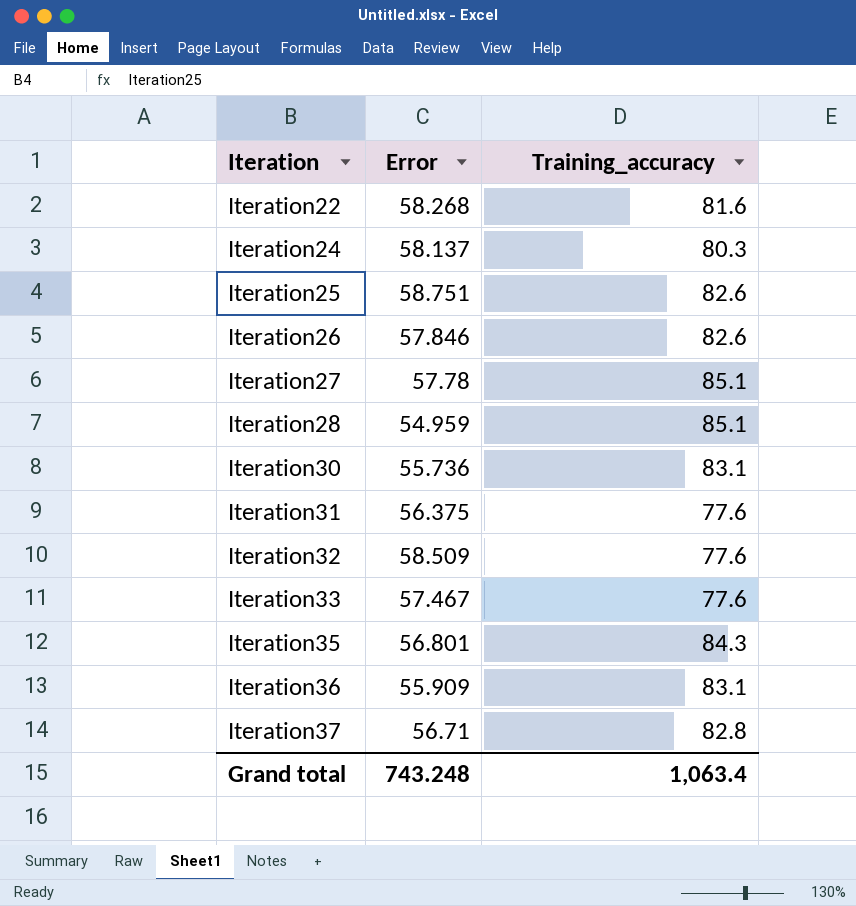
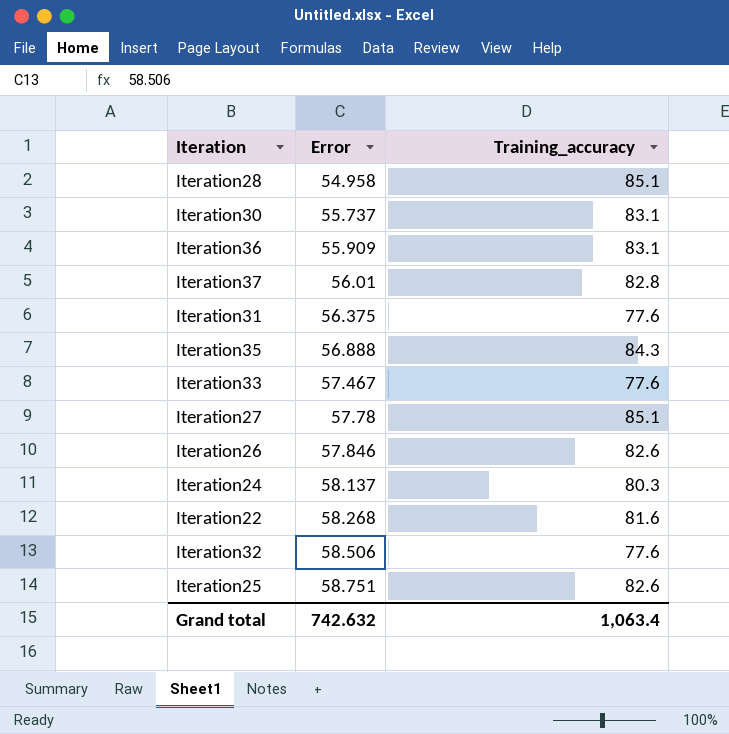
row order: Iteration ascending -> Error ascending
Iteration28 | Error: 54.959 -> 54.958
Iteration30 | Error: 55.736 -> 55.737
Iteration37 | Error: 56.71 -> 56.01
Iteration35 | Error: 56.801 -> 56.888
Iteration32 | Error: 58.509 -> 58.506
Grand total | Error: 743.248 -> 742.632

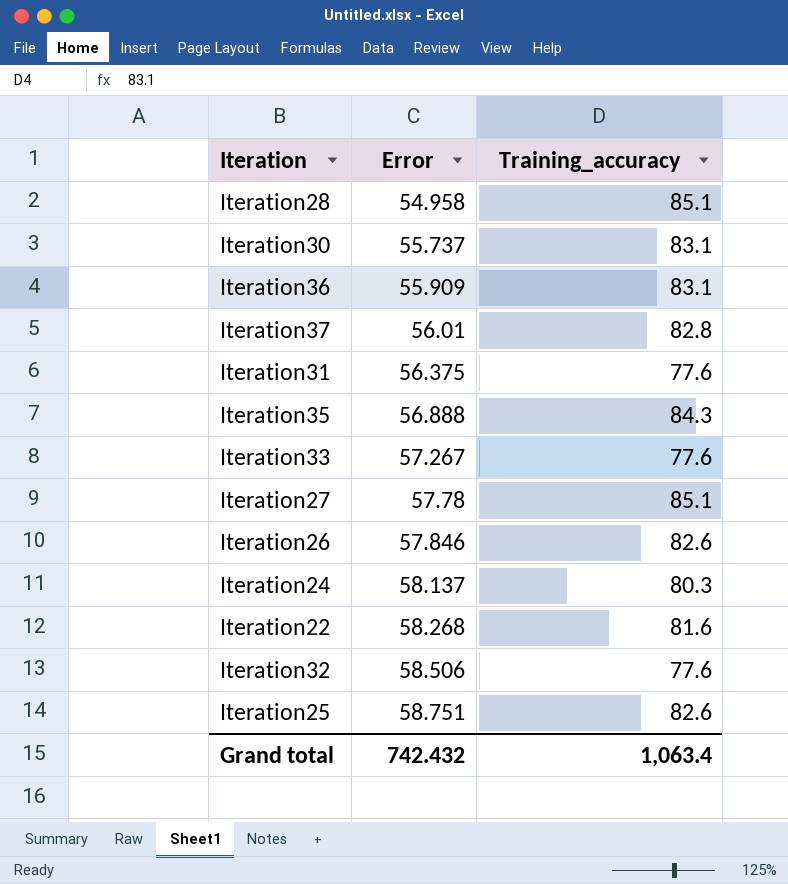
Iteration33 | Error: 57.467 -> 57.267
Grand total | Error: 742.632 -> 742.432

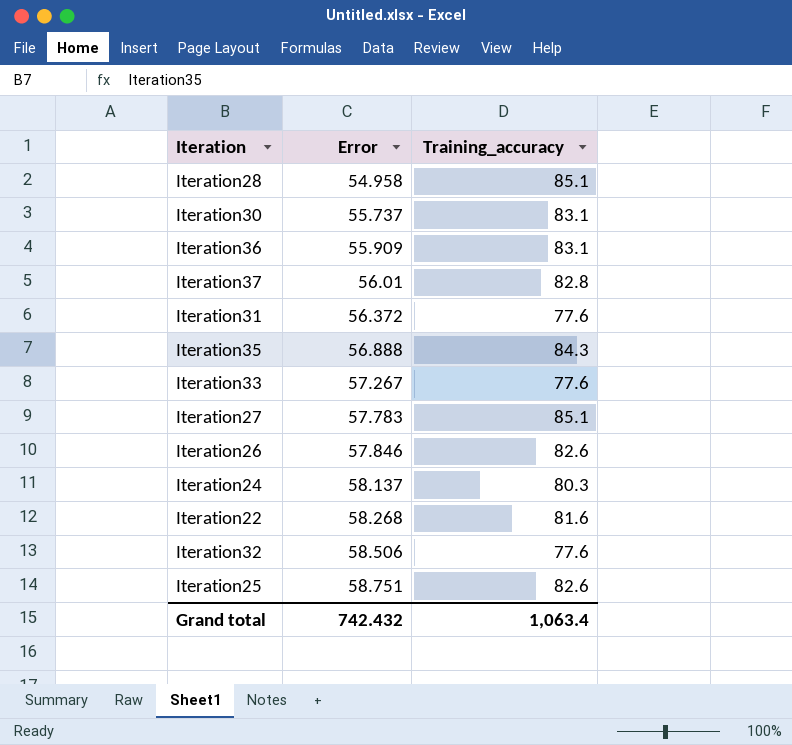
Iteration31 | Error: 56.375 -> 56.372
Iteration27 | Error: 57.78 -> 57.783

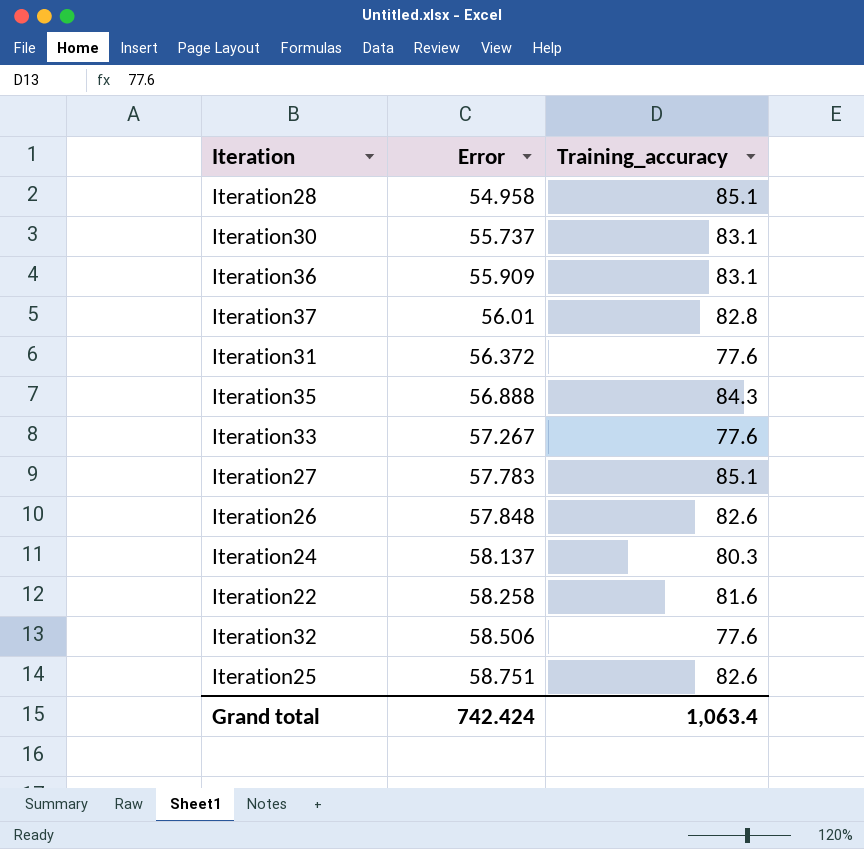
Iteration26 | Error: 57.846 -> 57.848
Iteration22 | Error: 58.268 -> 58.258
Grand total | Error: 742.432 -> 742.424

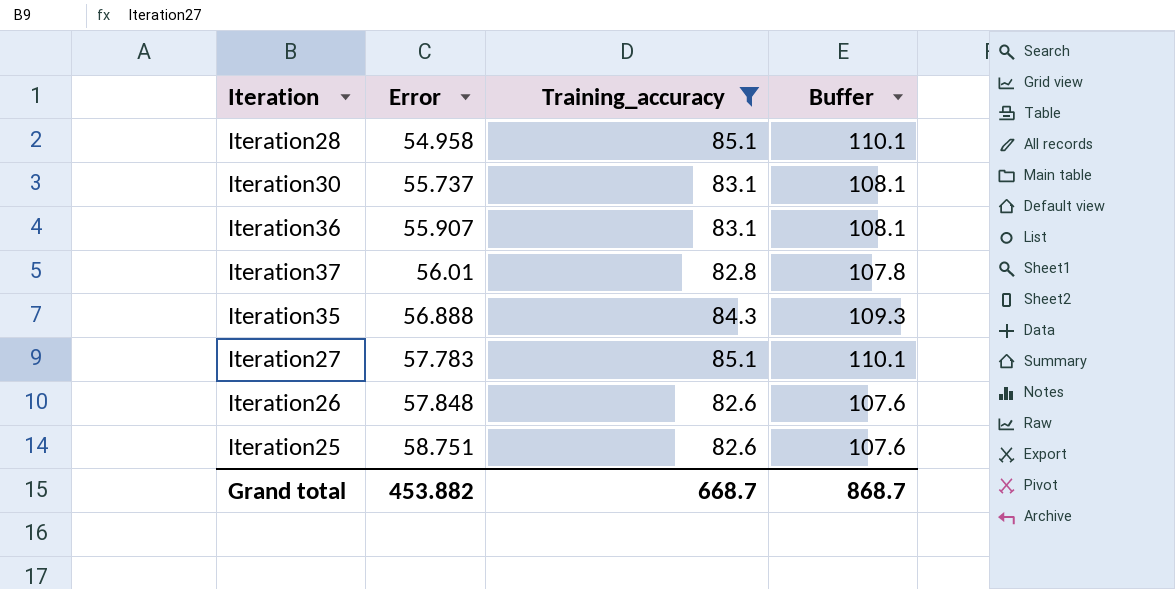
filter: none -> Training_accuracy >= 82.6
column Buffer | formula: none -> [Training_accuracy] + 25
Iteration36 | Error: 55.909 -> 55.907
Grand total | Error: 742.424 -> 453.882
Grand total | Training_accuracy: 1,063.4 -> 668.7

